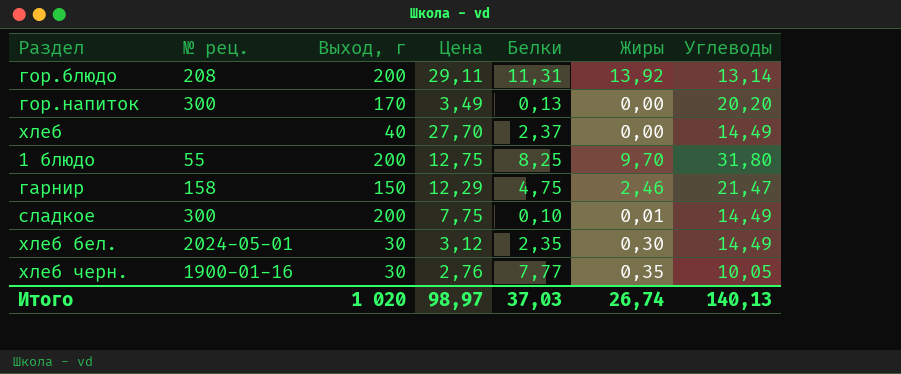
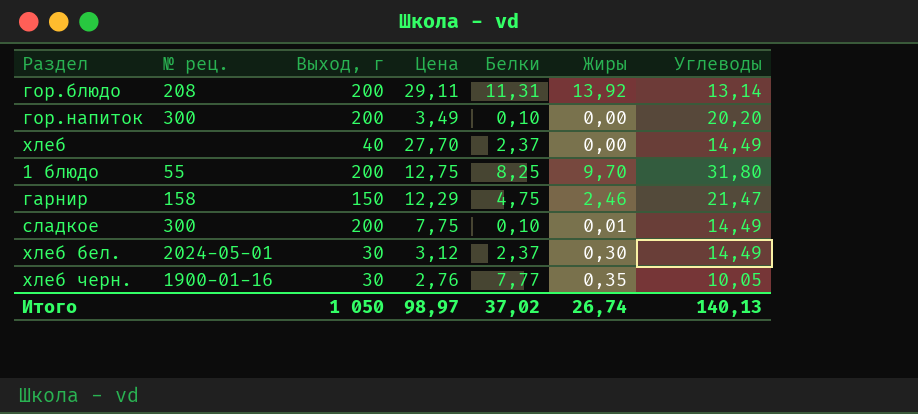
гор.напиток | Выход, г: 170 -> 200
гор.напиток | Белки: 0,13 -> 0,10
хлеб бел. | Белки: 2,35 -> 2,37
Итого | Выход, г: 1 020 -> 1 050
Итого | Белки: 37,03 -> 37,02

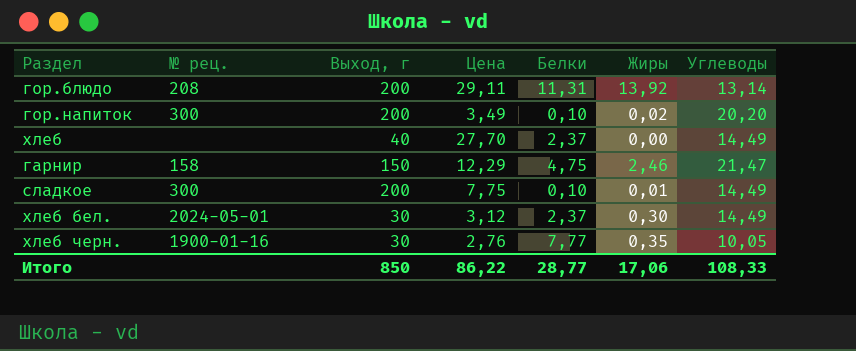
row 1 блюдо: 55 | 200 | 12,75 | 8,25 | 9,70 | 31,80 -> none
гор.напиток | Жиры: 0,00 -> 0,02
Итого | Выход, г: 1 050 -> 850
Итого | Цена: 98,97 -> 86,22
Итого | Белки: 37,02 -> 28,77
Итого | Жиры: 26,74 -> 17,06
Итого | Углеводы: 140,13 -> 108,33

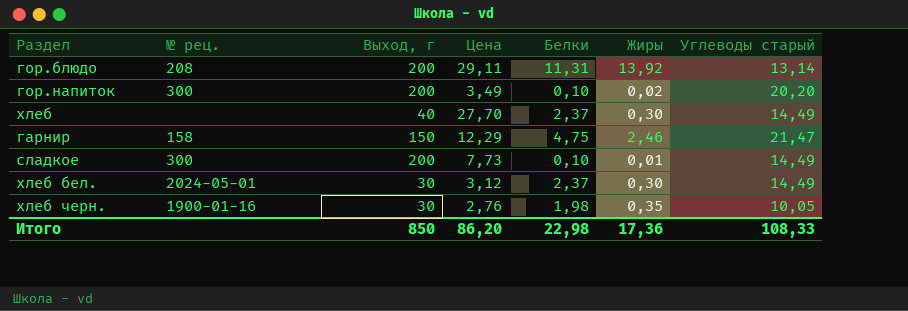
column name: Углеводы -> Углеводы старый
хлеб | Жиры: 0,00 -> 0,30
сладкое | Цена: 7,75 -> 7,73
хлеб черн. | Белки: 7,77 -> 1,98
Итого | Цена: 86,22 -> 86,20
Итого | Белки: 28,77 -> 22,98
Итого | Жиры: 17,06 -> 17,36

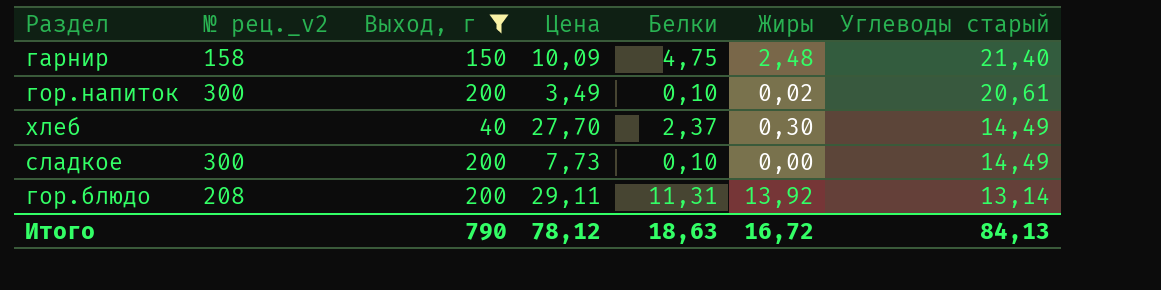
filter: none -> Выход, г != 30
row order: none -> Углеводы старый descending
column name: № рец. -> № рец._v2
гарнир | Цена: 12,29 -> 10,09
гарнир | Жиры: 2,46 -> 2,48
гарнир | Углеводы старый: 21,47 -> 21,40
гор.напиток | Углеводы старый: 20,20 -> 20,61
сладкое | Жиры: 0,01 -> 0,00
Итого | Выход, г: 850 -> 790
Итого | Цена: 86,20 -> 78,12
Итого | Белки: 22,98 -> 18,63
Итого | Жиры: 17,36 -> 16,72
Итого | Углеводы старый: 108,33 -> 84,13

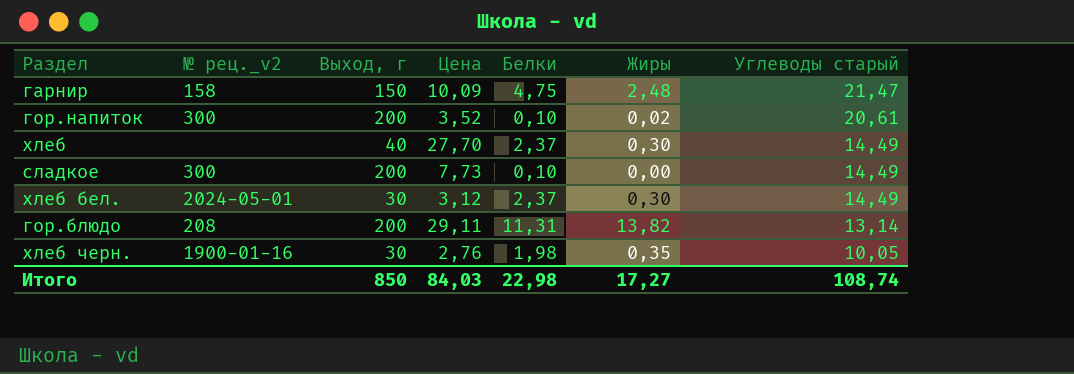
filter: Выход, г != 30 -> none
гарнир | Углеводы старый: 21,40 -> 21,47
гор.напиток | Цена: 3,49 -> 3,52
гор.блюдо | Жиры: 13,92 -> 13,82
Итого | Выход, г: 790 -> 850
Итого | Цена: 78,12 -> 84,03
Итого | Белки: 18,63 -> 22,98
Итого | Жиры: 16,72 -> 17,27
Итого | Углеводы старый: 84,13 -> 108,74

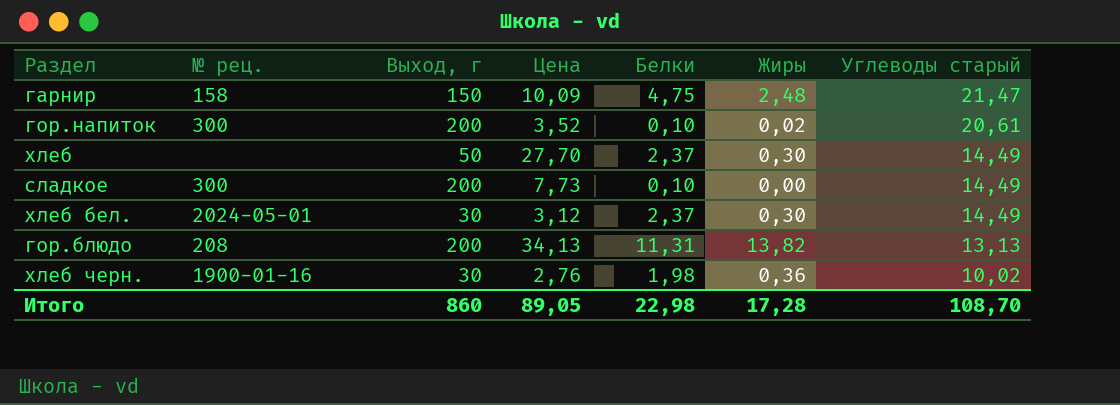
column name: № рец._v2 -> № рец.
хлеб | Выход, г: 40 -> 50
гор.блюдо | Цена: 29,11 -> 34,13
гор.блюдо | Углеводы старый: 13,14 -> 13,13
хлеб черн. | Жиры: 0,35 -> 0,36
хлеб черн. | Углеводы старый: 10,05 -> 10,02
Итого | Выход, г: 850 -> 860
Итого | Цена: 84,03 -> 89,05
Итого | Жиры: 17,27 -> 17,28
Итого | Углеводы старый: 108,74 -> 108,70

